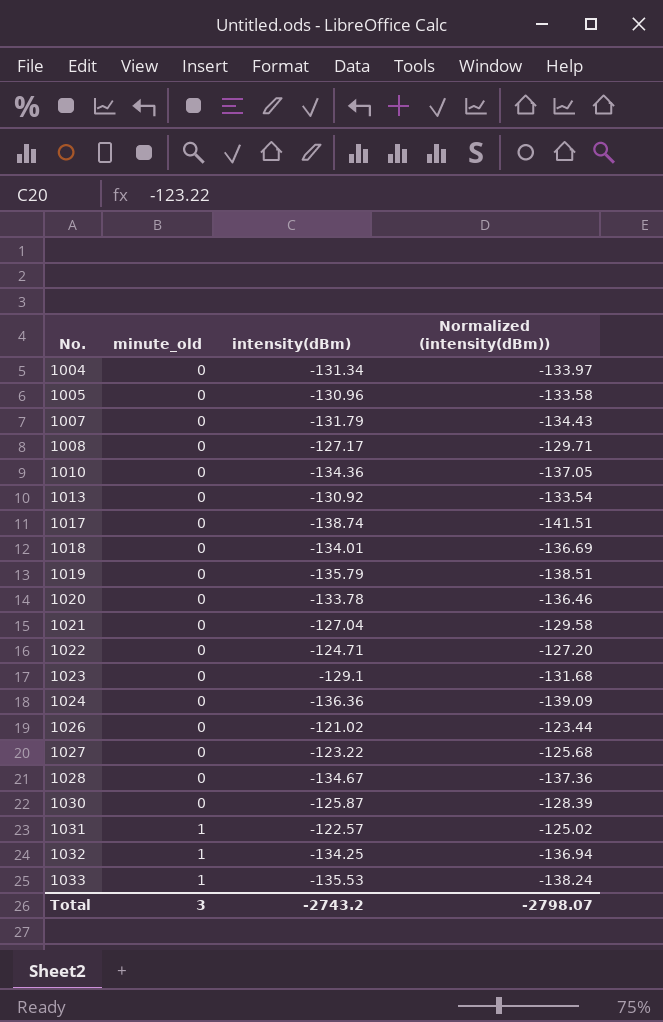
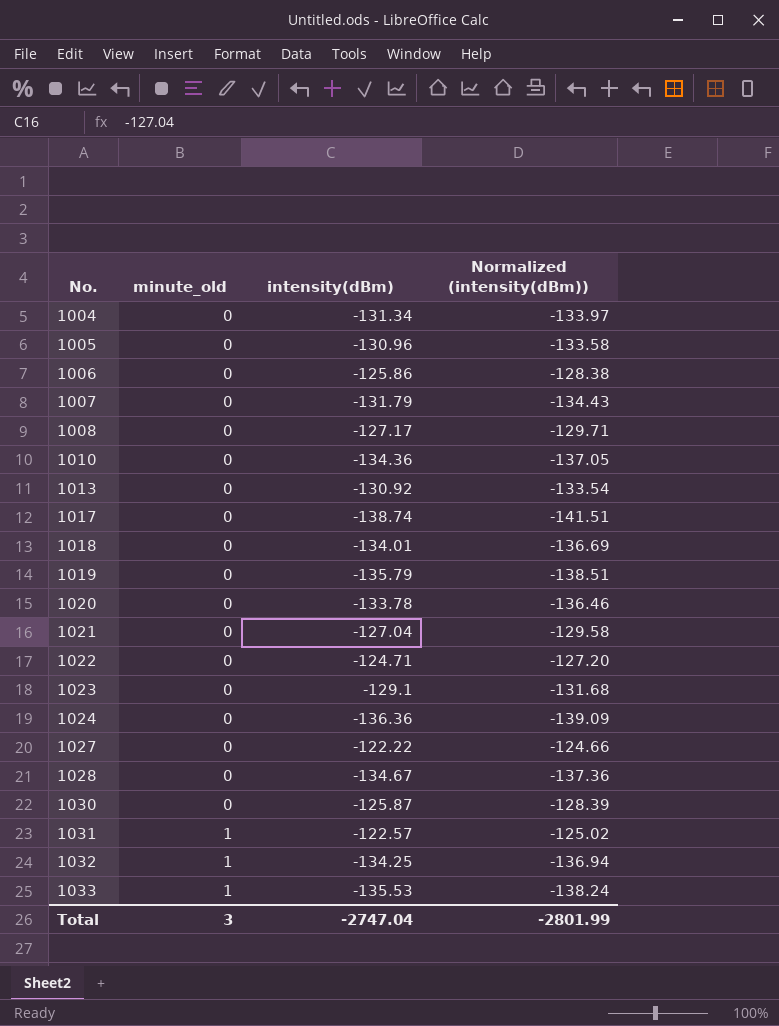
row 1026: 0 | -121.02 | -123.44 -> none
row 1006: none -> 0 | -125.86 | -128.38
1027 | intensity(dBm): -123.22 -> -122.22
1027 | Normalized (intensity(dBm)): -125.68 -> -124.66
Total | intensity(dBm): -2743.2 -> -2747.04
Total | Normalized (intensity(dBm)): -2798.07 -> -2801.99

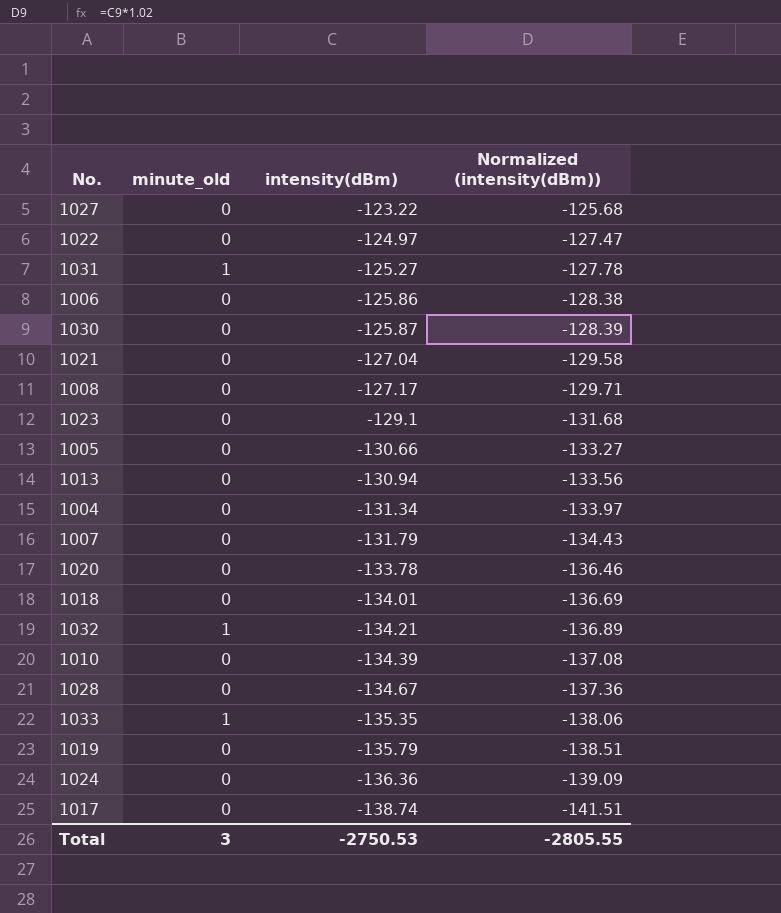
row order: No. ascending -> intensity(dBm) descending
1027 | intensity(dBm): -122.22 -> -123.22
1027 | Normalized (intensity(dBm)): -124.66 -> -125.68
1022 | intensity(dBm): -124.71 -> -124.97
1022 | Normalized (intensity(dBm)): -127.20 -> -127.47
1031 | intensity(dBm): -122.57 -> -125.27
1031 | Normalized (intensity(dBm)): -125.02 -> -127.78
1005 | intensity(dBm): -130.96 -> -130.66
1005 | Normalized (intensity(dBm)): -133.58 -> -133.27
1013 | intensity(dBm): -130.92 -> -130.94
1013 | Normalized (intensity(dBm)): -133.54 -> -133.56
1032 | intensity(dBm): -134.25 -> -134.21
1032 | Normalized (intensity(dBm)): -136.94 -> -136.89
1010 | intensity(dBm): -134.36 -> -134.39
1010 | Normalized (intensity(dBm)): -137.05 -> -137.08
1033 | intensity(dBm): -135.53 -> -135.35
1033 | Normalized (intensity(dBm)): -138.24 -> -138.06
Total | intensity(dBm): -2747.04 -> -2750.53
Total | Normalized (intensity(dBm)): -2801.99 -> -2805.55

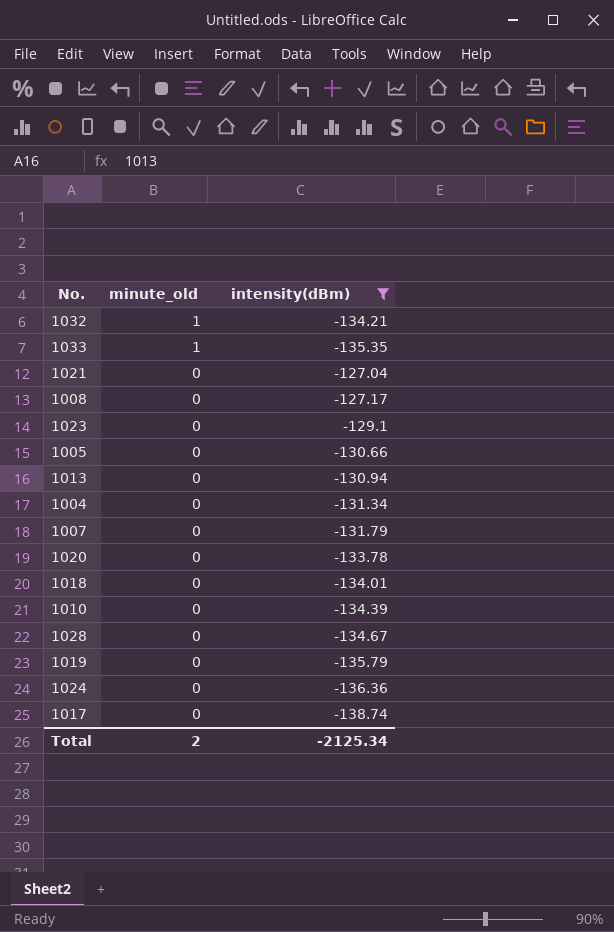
filter: none -> intensity(dBm) <= -127.04
row order: intensity(dBm) descending -> minute_old descending
column Normalized (intensity(dBm)) | formula: [intensity(dBm)] * 1.02 -> none
Total | minute_old: 3 -> 2
Total | intensity(dBm): -2750.53 -> -2125.34

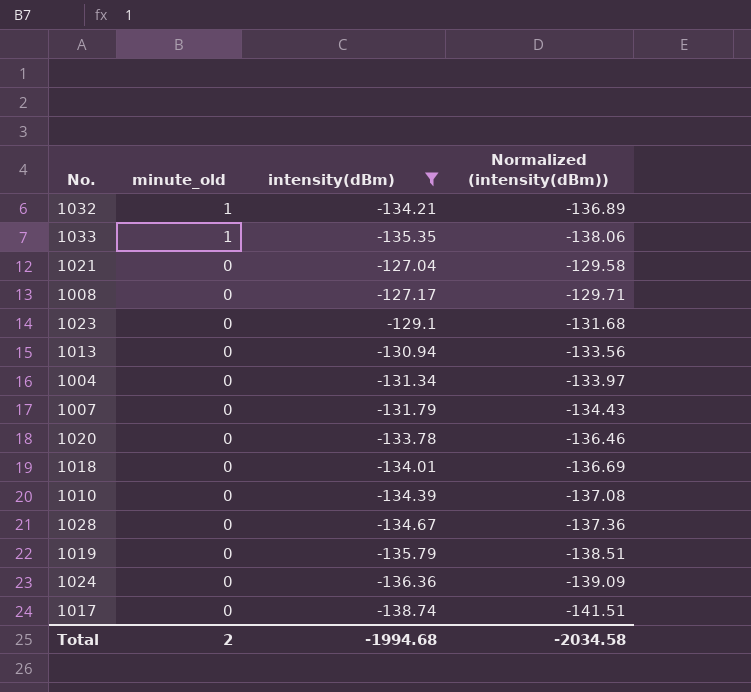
column Normalized (intensity(dBm)) | formula: none -> [intensity(dBm)] * 1.02
row 1005: 0 | -130.66 -> none
Total | intensity(dBm): -2125.34 -> -1994.68

